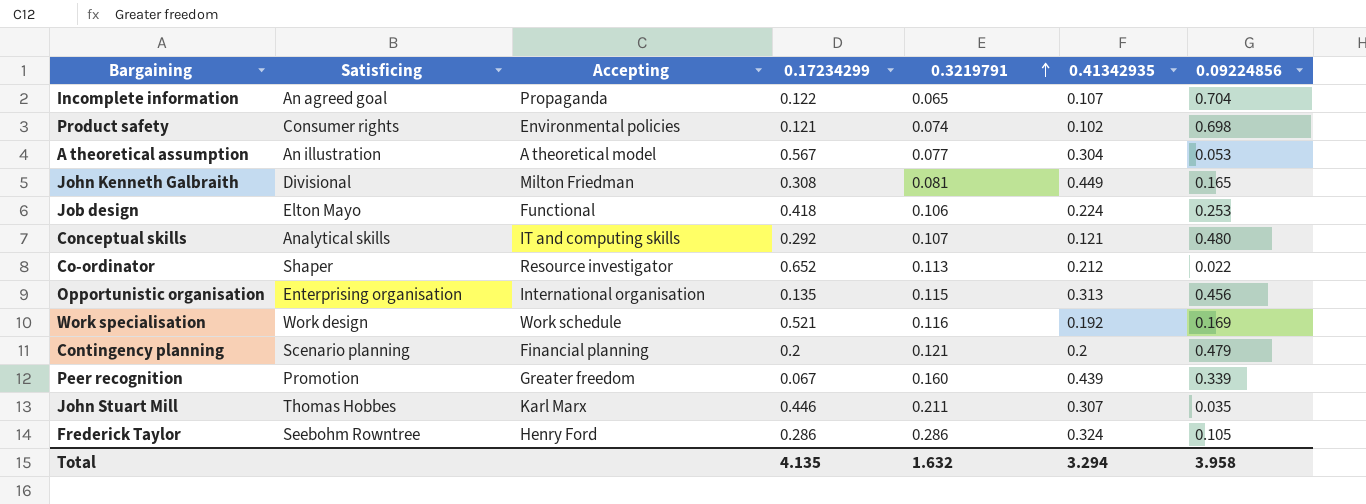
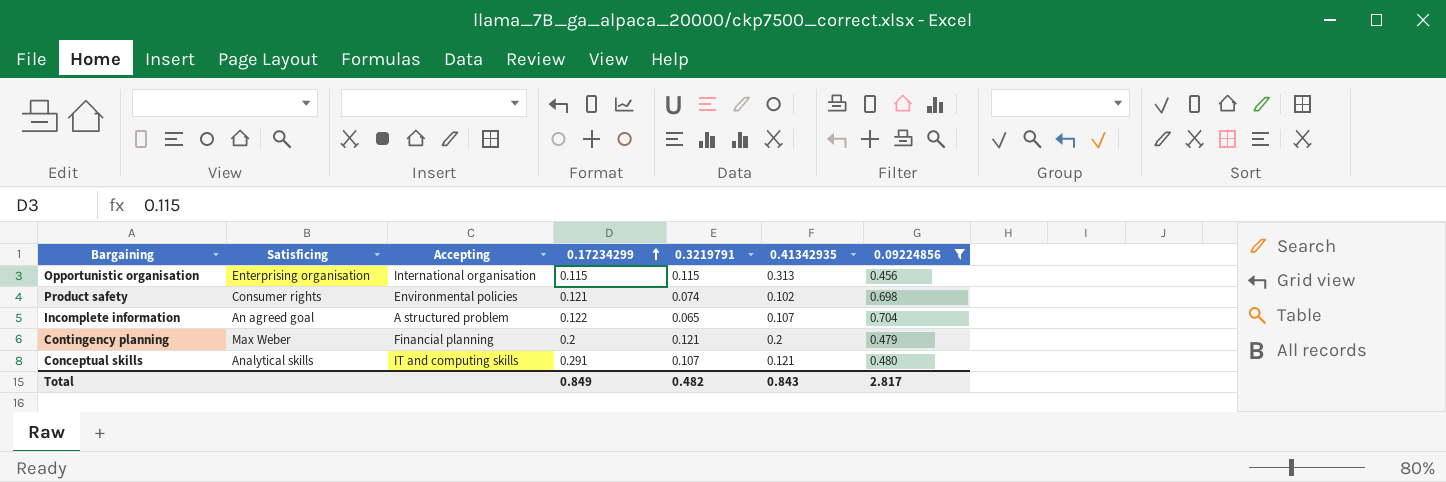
filter: none -> 0.09224856 >= 0.456
row order: 0.3219791 ascending -> 0.17234299 ascending
Opportunistic organisation | 0.17234299: 0.135 -> 0.115
Incomplete information | Accepting: Propaganda -> A structured problem
Contingency planning | Satisficing: Scenario planning -> Max Weber
Conceptual skills | 0.17234299: 0.292 -> 0.291
Total | 0.17234299: 4.135 -> 0.849
Total | 0.3219791: 1.632 -> 0.482
Total | 0.41342935: 3.294 -> 0.843
Total | 0.09224856: 3.958 -> 2.817

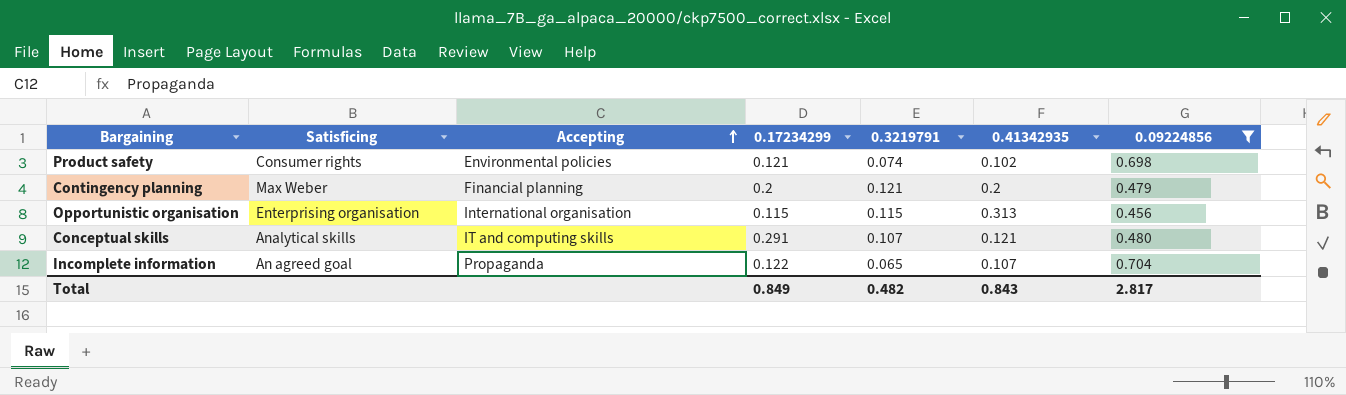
row order: 0.17234299 ascending -> Accepting ascending
Incomplete information | Accepting: A structured problem -> Propaganda

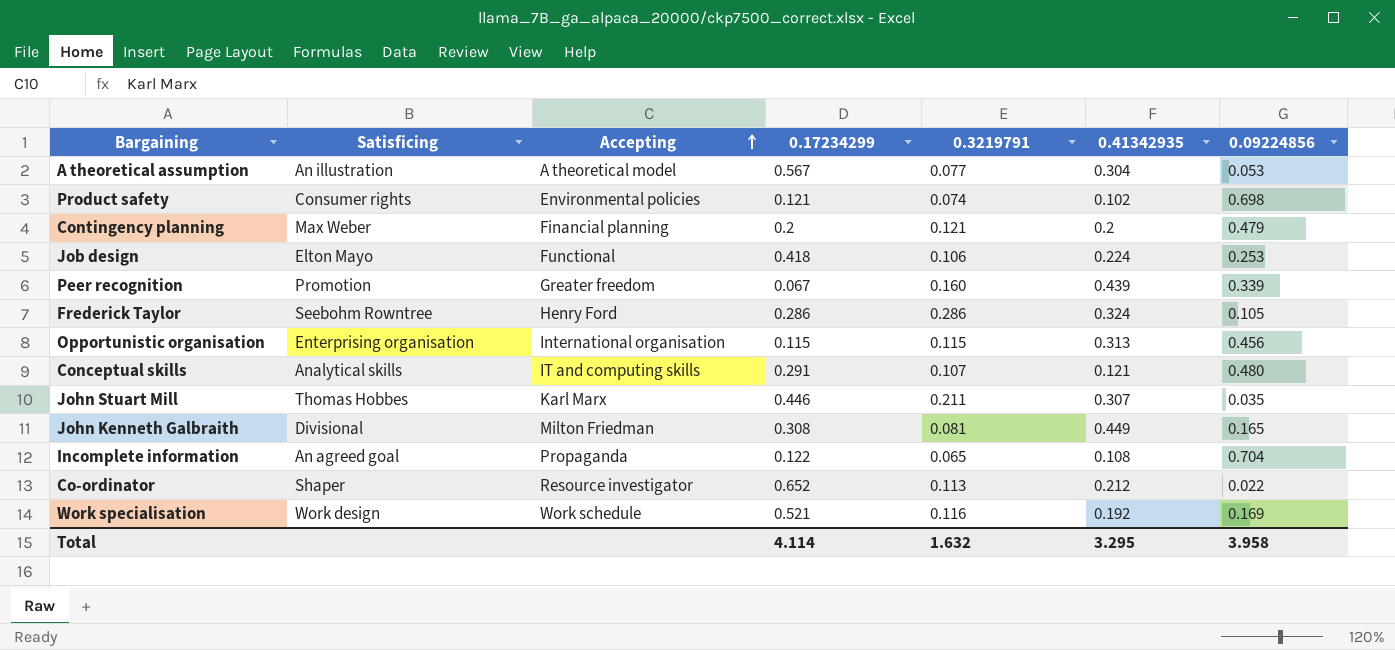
filter: 0.09224856 >= 0.456 -> none
Incomplete information | 0.41342935: 0.107 -> 0.108
Total | 0.17234299: 0.849 -> 4.114
Total | 0.3219791: 0.482 -> 1.632
Total | 0.41342935: 0.843 -> 3.295
Total | 0.09224856: 2.817 -> 3.958

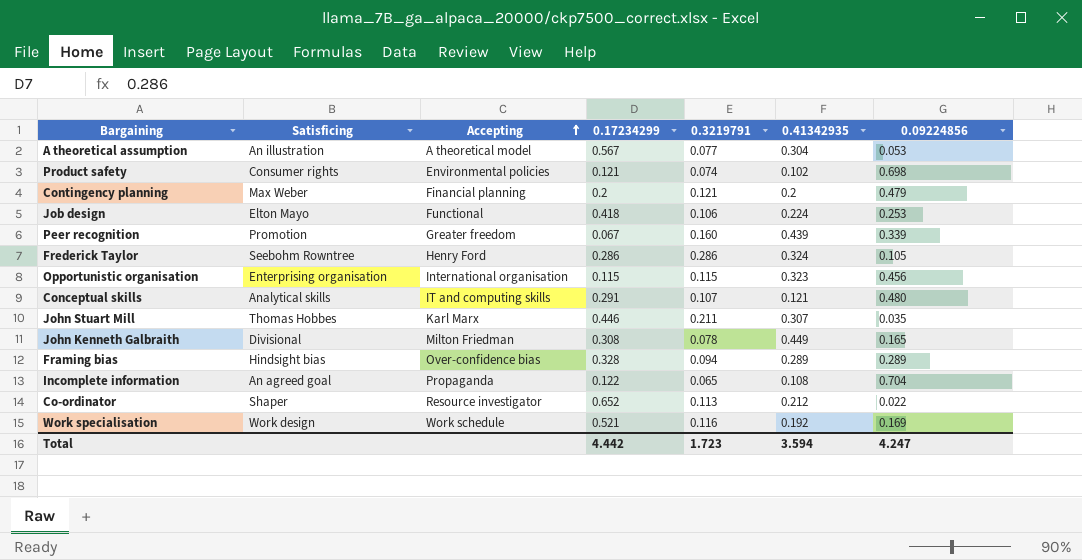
Opportunistic organisation | 0.41342935: 0.313 -> 0.323
John Kenneth Galbraith | 0.3219791: 0.081 -> 0.078
row Framing bias: none -> Hindsight bias | Over-confidence bias | 0.328 | 0.094 | 0.289 | 0.289
Total | 0.17234299: 4.114 -> 4.442
Total | 0.3219791: 1.632 -> 1.723
Total | 0.41342935: 3.295 -> 3.594
Total | 0.09224856: 3.958 -> 4.247

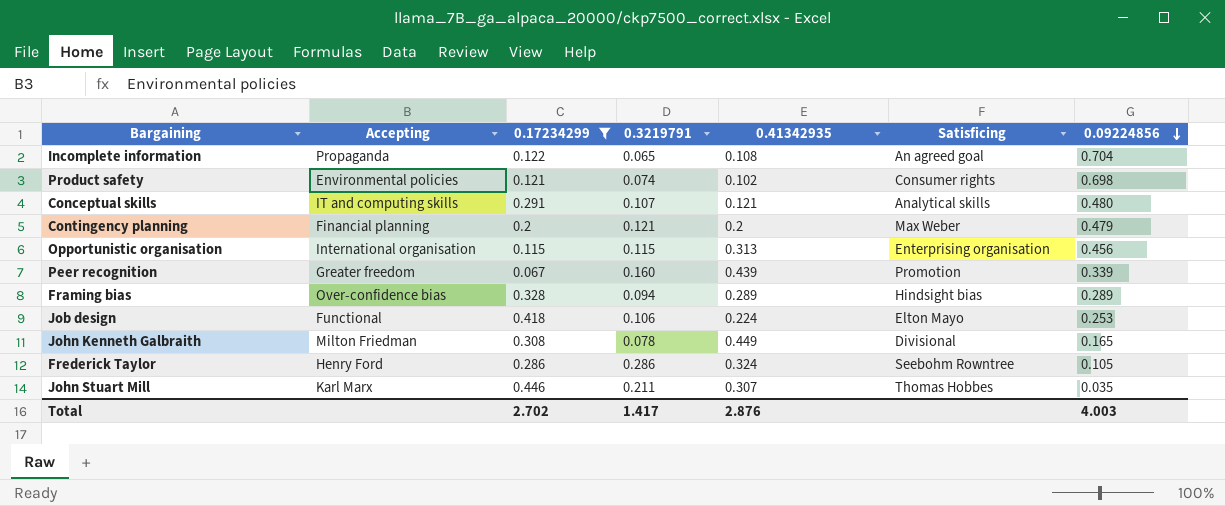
filter: none -> 0.17234299 <= 0.446
row order: Accepting ascending -> 0.09224856 descending
column Satisficing | position: 2 -> 6
Opportunistic organisation | 0.41342935: 0.323 -> 0.313
Total | 0.17234299: 4.442 -> 2.702
Total | 0.3219791: 1.723 -> 1.417
Total | 0.41342935: 3.594 -> 2.876
Total | 0.09224856: 4.247 -> 4.003

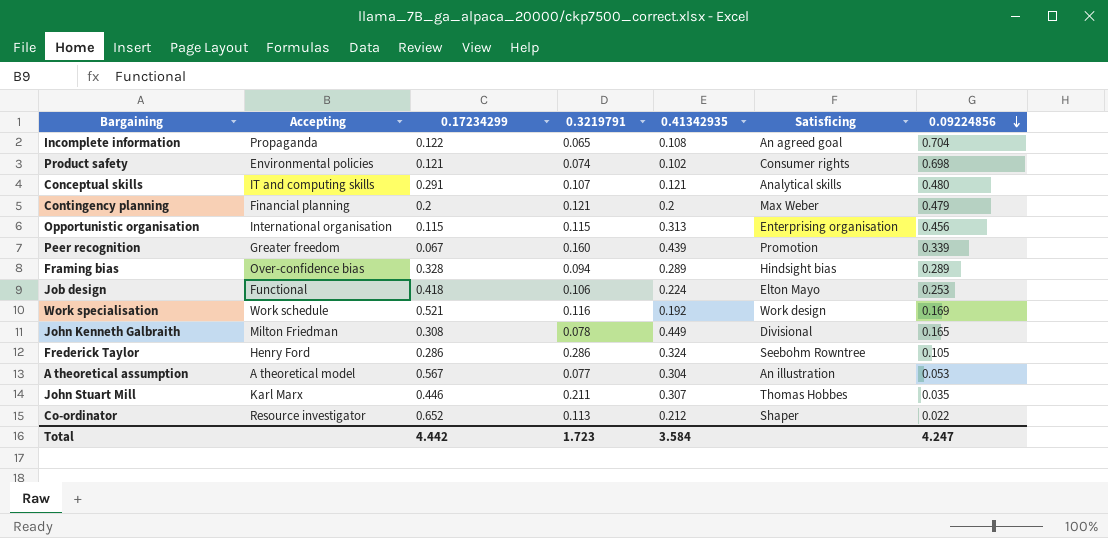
filter: 0.17234299 <= 0.446 -> none
Total | 0.17234299: 2.702 -> 4.442
Total | 0.3219791: 1.417 -> 1.723
Total | 0.41342935: 2.876 -> 3.584
Total | 0.09224856: 4.003 -> 4.247

